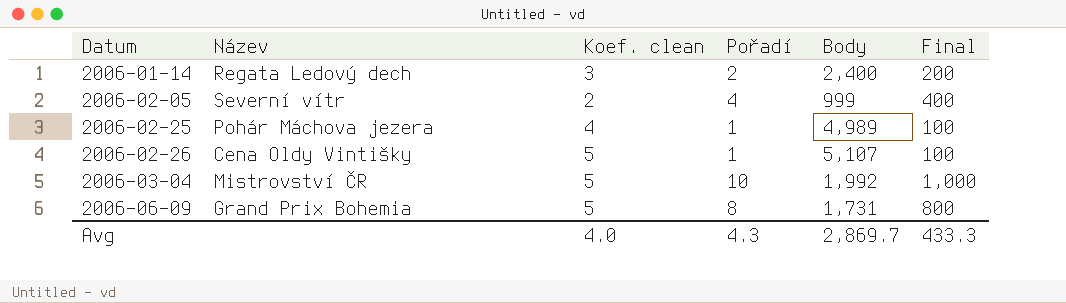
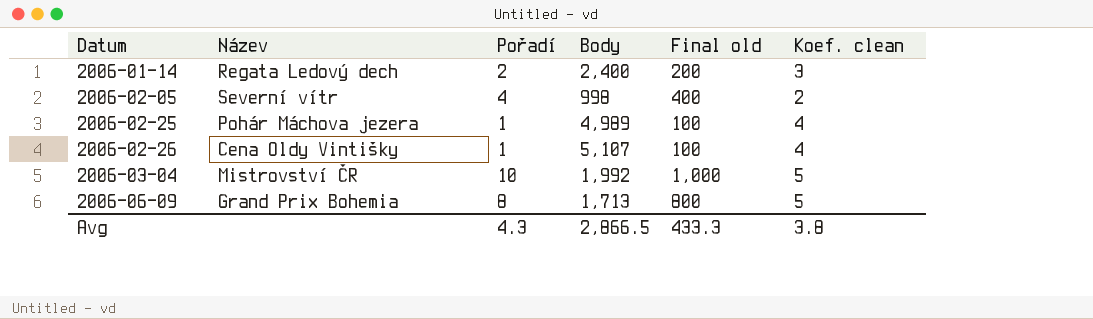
column name: Final -> Final old
column Koef. clean | position: 3 -> 6
2006-02-05 | Body: 999 -> 998
2006-02-26 | Koef. clean: 5 -> 4
2006-06-09 | Body: 1,731 -> 1,713
Avg | Body: 2,869.7 -> 2,866.5
Avg | Koef. clean: 4.0 -> 3.8

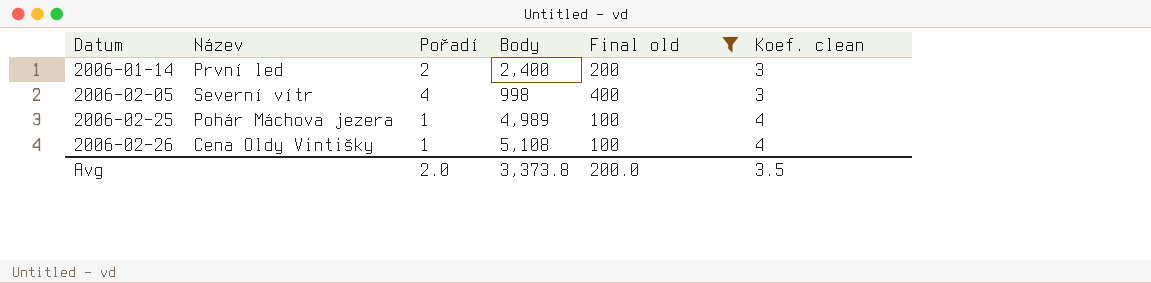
filter: none -> Final old <= 400
2006-01-14 | Název: Regata Ledový dech -> První led
2006-02-05 | Koef. clean: 2 -> 3
2006-02-26 | Body: 5,107 -> 5,108
Avg | Pořadí: 4.3 -> 2.0
Avg | Body: 2,866.5 -> 3,373.8
Avg | Final old: 433.3 -> 200.0
Avg | Koef. clean: 3.8 -> 3.5

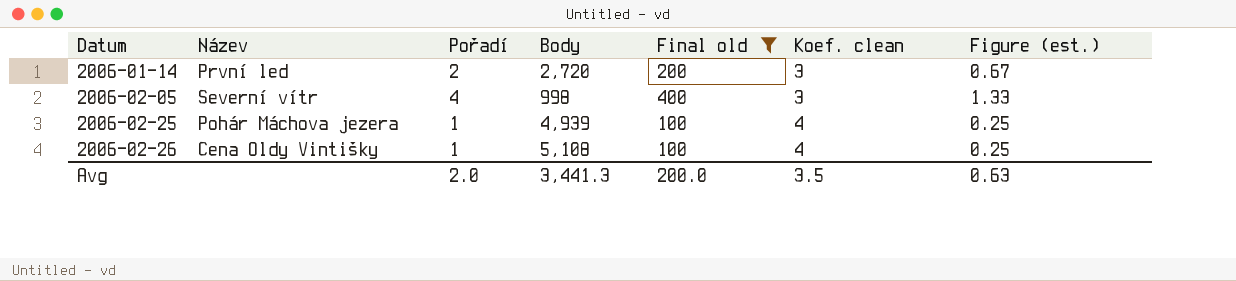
column Figure (est.) | formula: none -> [Pořadí] / [Koef. clean]
2006-01-14 | Body: 2,400 -> 2,720
2006-02-25 | Body: 4,989 -> 4,939
Avg | Body: 3,373.8 -> 3,441.3

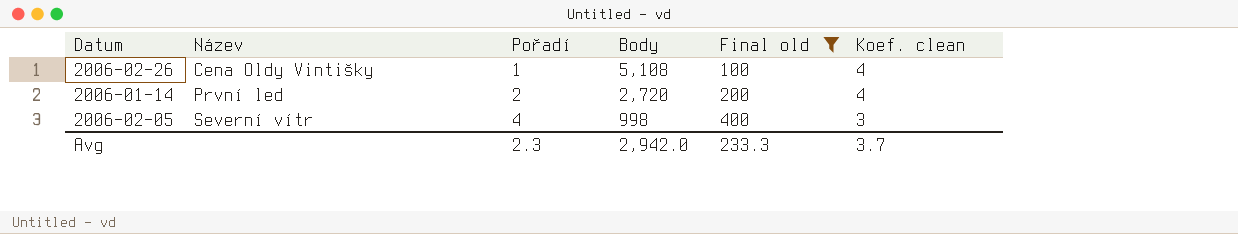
row order: Datum ascending -> Název ascending
column Figure (est.) | formula: [Pořadí] / [Koef. clean] -> none
row 2006-02-25: Pohár Máchova jezera | 1 | 4,939 | 100 | 4 | 0.25 -> none
2006-01-14 | Koef. clean: 3 -> 4
Avg | Pořadí: 2.0 -> 2.3
Avg | Body: 3,441.3 -> 2,942.0
Avg | Final old: 200.0 -> 233.3
Avg | Koef. clean: 3.5 -> 3.7

